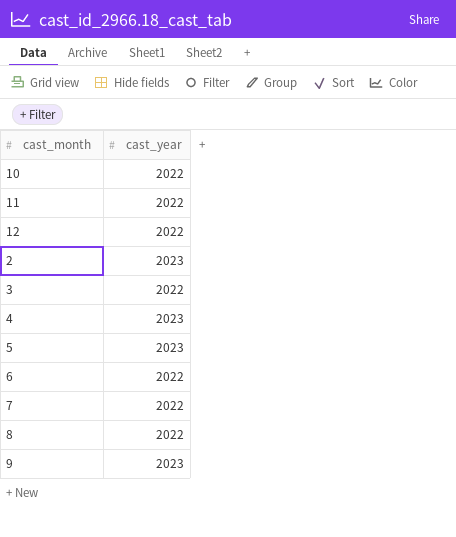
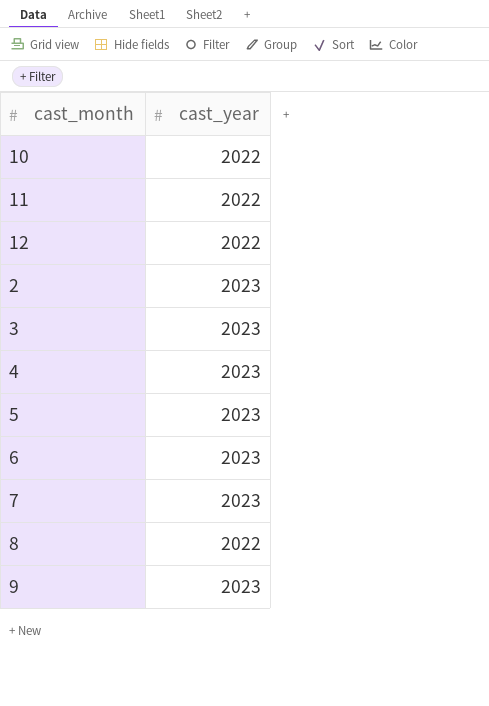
3 | cast_year: 2022 -> 2023
6 | cast_year: 2022 -> 2023
7 | cast_year: 2022 -> 2023

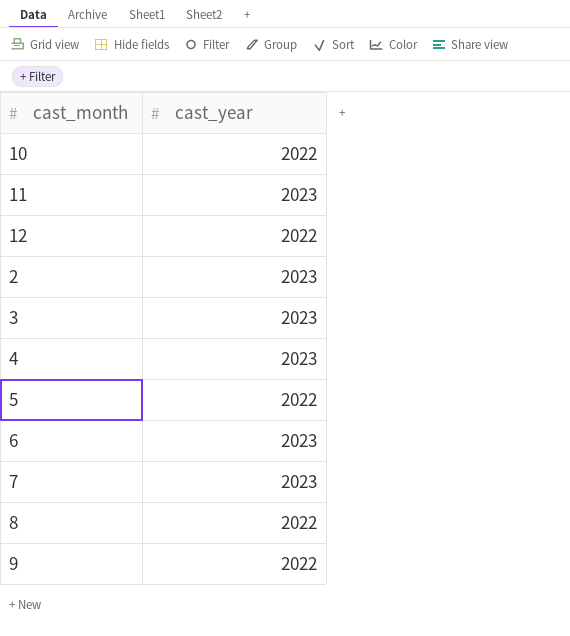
11 | cast_year: 2022 -> 2023
5 | cast_year: 2023 -> 2022
9 | cast_year: 2023 -> 2022

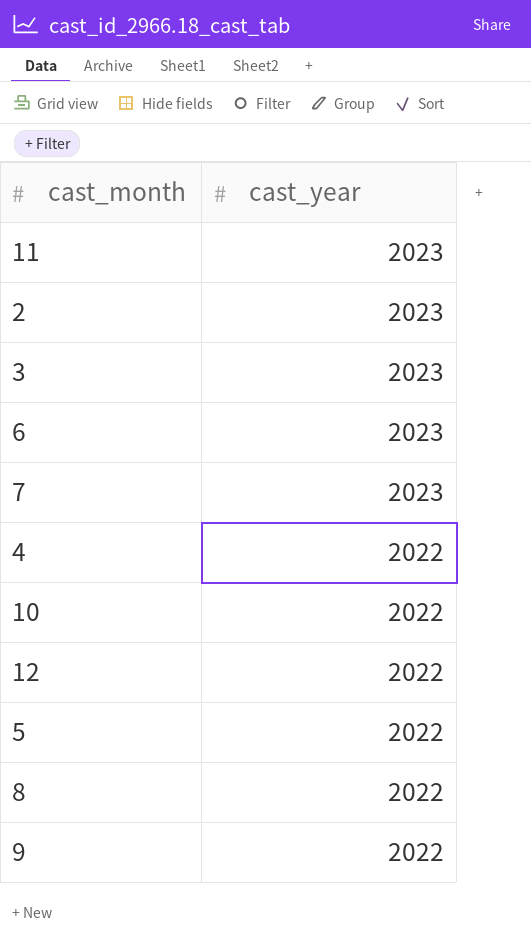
row order: none -> cast_year descending
4 | cast_year: 2023 -> 2022

